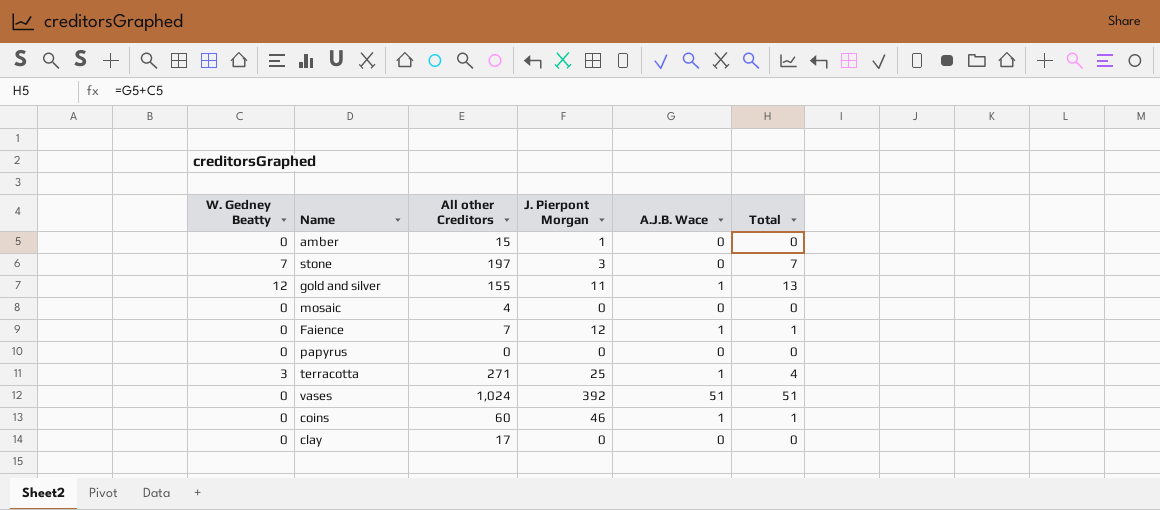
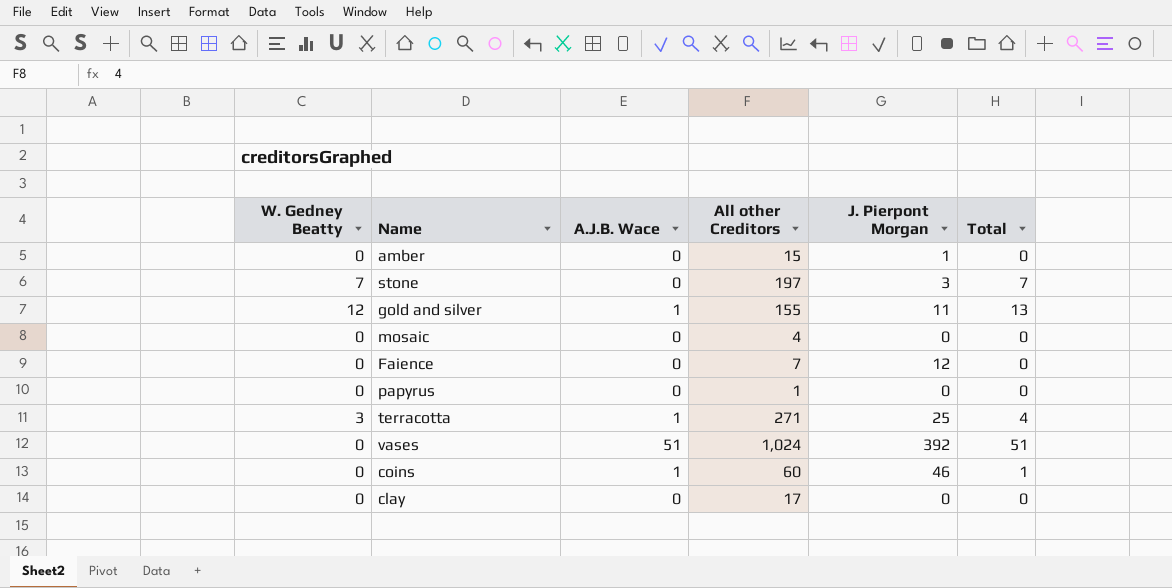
column A.J.B. Wace | position: 5 -> 3
Faience | A.J.B. Wace: 1 -> 0
Faience | Total: 1 -> 0
papyrus | All other Creditors: 0 -> 1

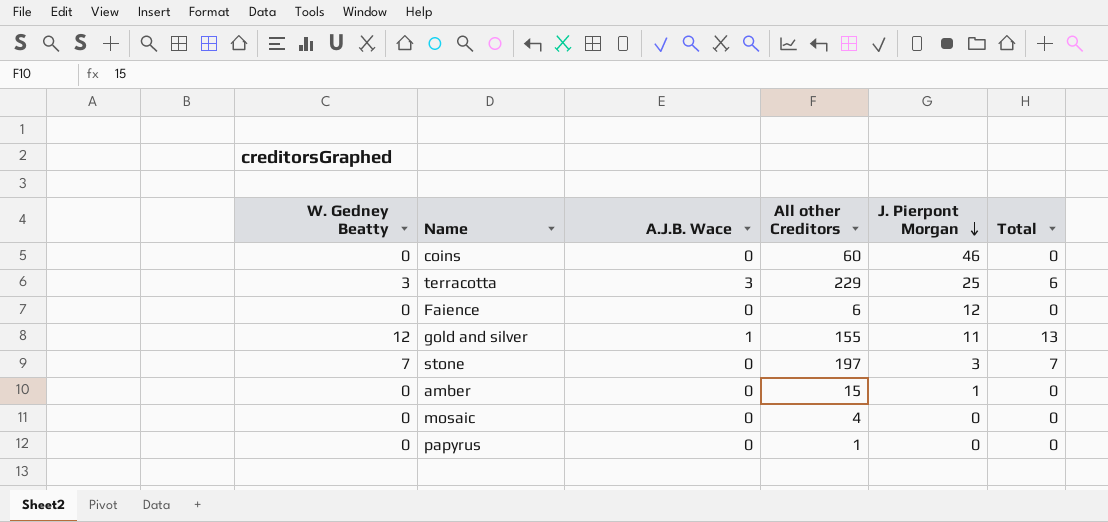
row order: none -> J. Pierpont Morgan descending
row vases: 0 | 51 | 1,024 | 392 | 51 -> none
row clay: 0 | 0 | 17 | 0 | 0 -> none
coins | A.J.B. Wace: 1 -> 0
coins | Total: 1 -> 0
terracotta | A.J.B. Wace: 1 -> 3
terracotta | All other Creditors: 271 -> 229
terracotta | Total: 4 -> 6
Faience | All other Creditors: 7 -> 6

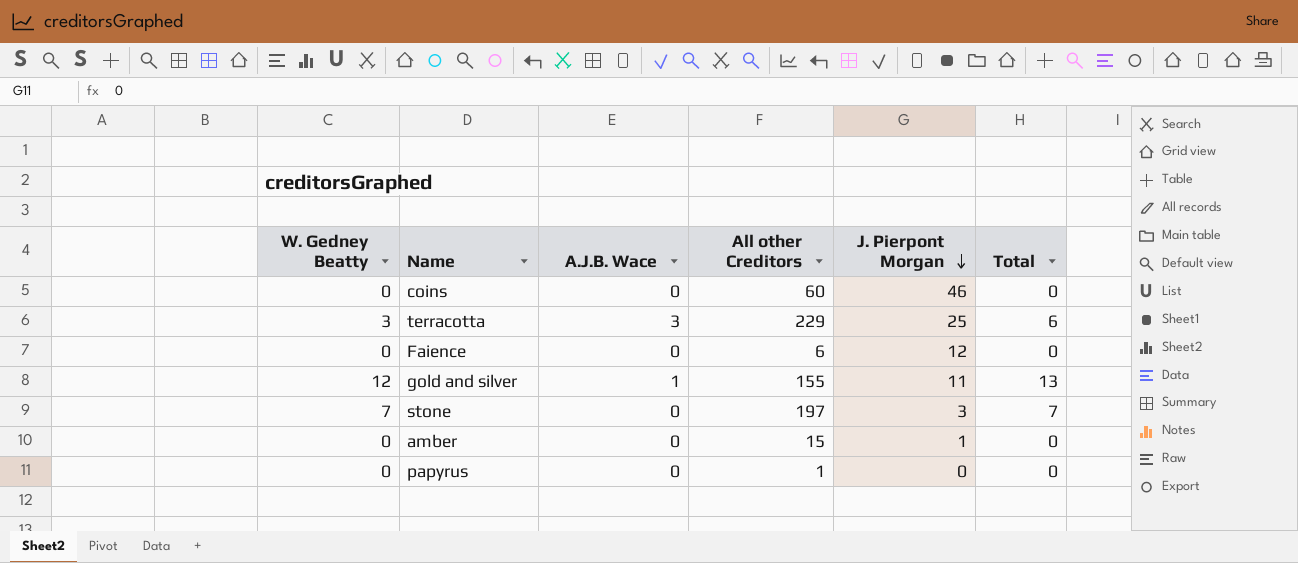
row mosaic: 0 | 0 | 4 | 0 | 0 -> none

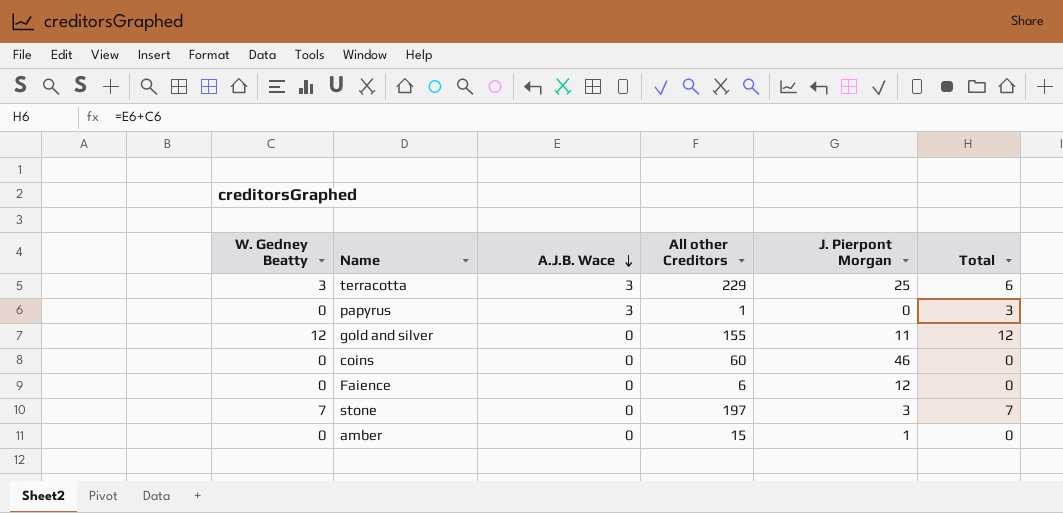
row order: J. Pierpont Morgan descending -> A.J.B. Wace descending
papyrus | A.J.B. Wace: 0 -> 3
papyrus | Total: 0 -> 3
gold and silver | A.J.B. Wace: 1 -> 0
gold and silver | Total: 13 -> 12

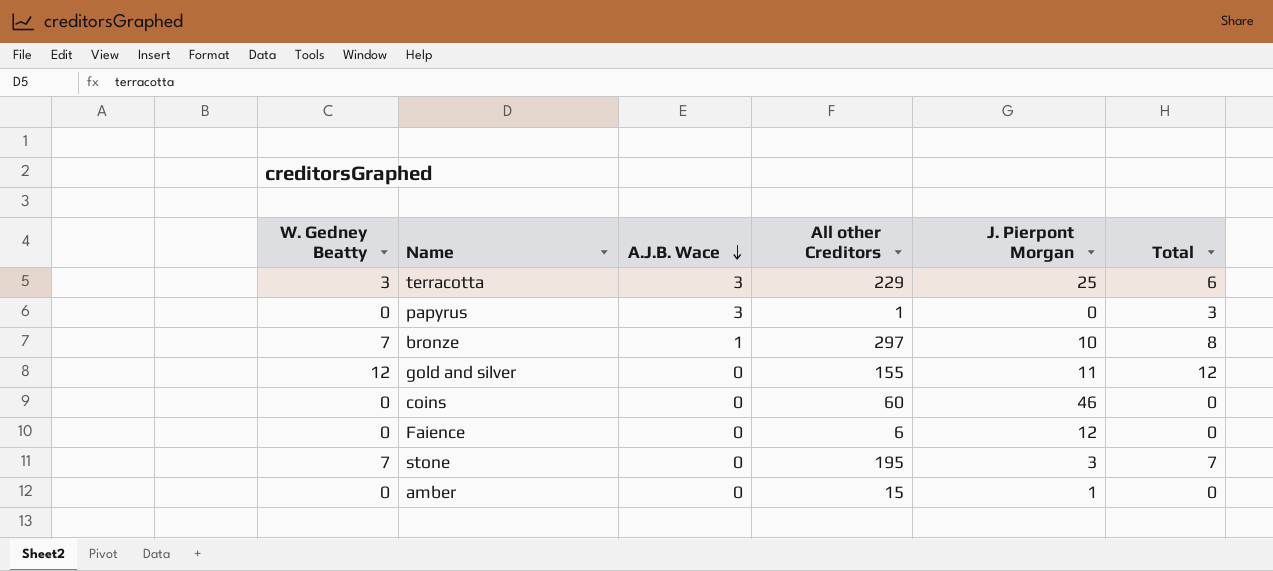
row bronze: none -> 7 | 1 | 297 | 10 | 8
stone | All other Creditors: 197 -> 195

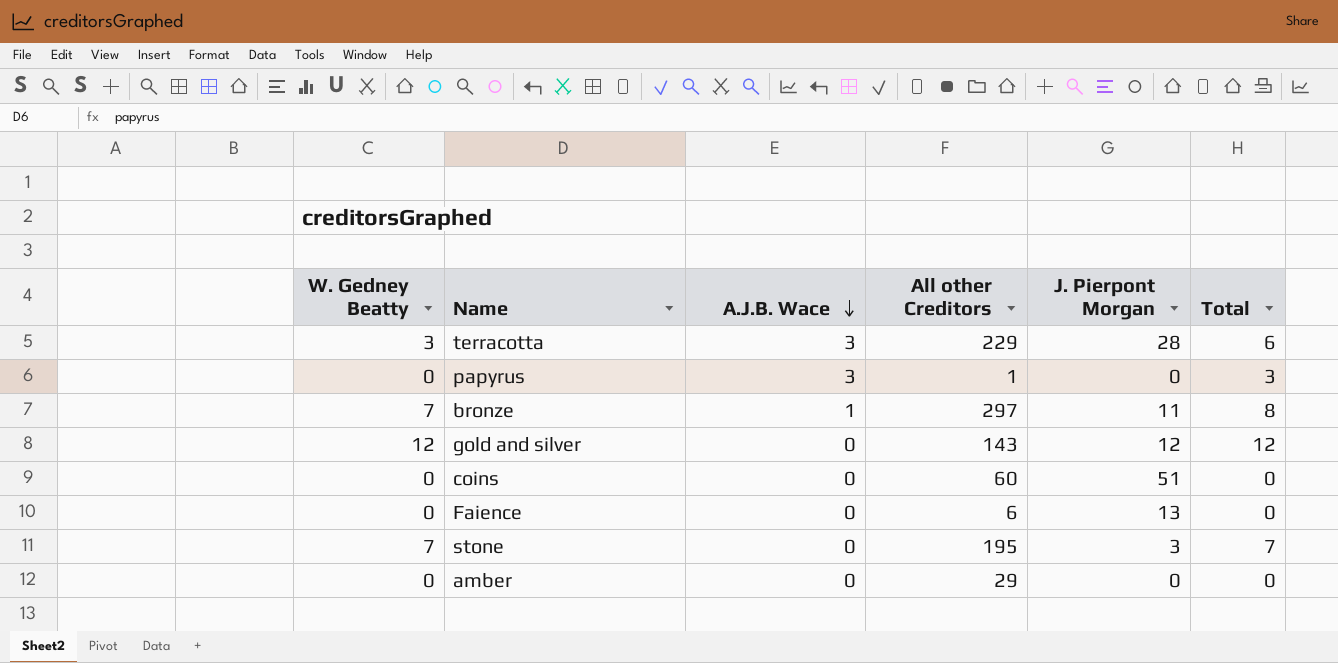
terracotta | J. Pierpont Morgan: 25 -> 28
bronze | J. Pierpont Morgan: 10 -> 11
gold and silver | All other Creditors: 155 -> 143
gold and silver | J. Pierpont Morgan: 11 -> 12
coins | J. Pierpont Morgan: 46 -> 51
Faience | J. Pierpont Morgan: 12 -> 13
amber | All other Creditors: 15 -> 29
amber | J. Pierpont Morgan: 1 -> 0

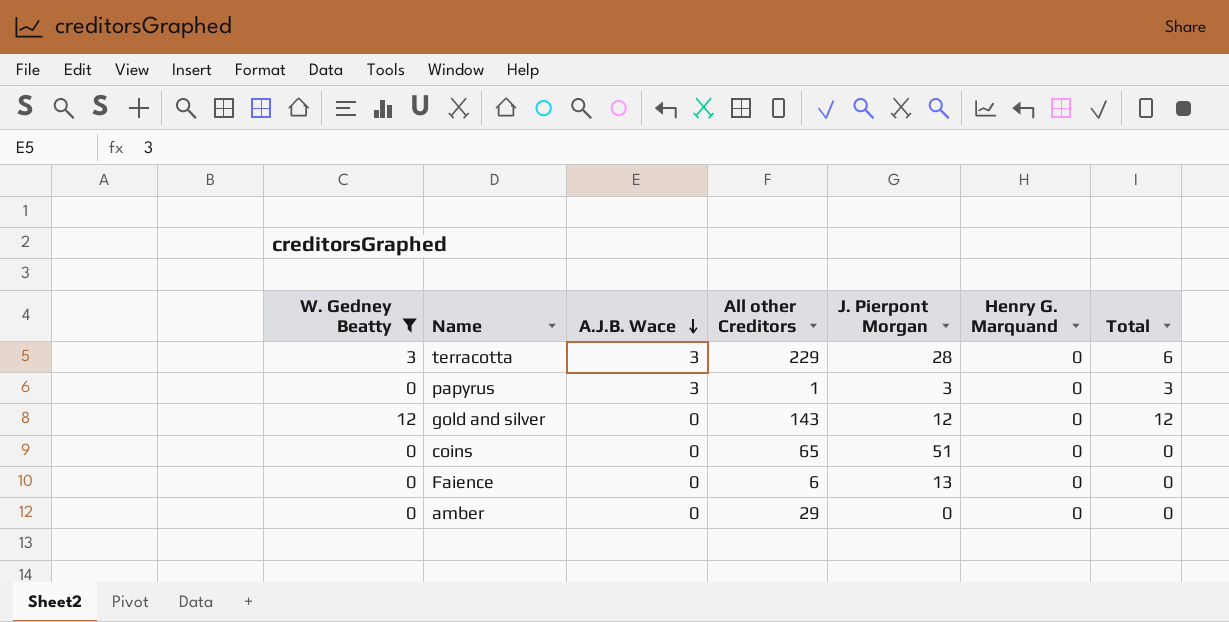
filter: none -> W. Gedney Beatty != 7
column Henry G. Marquand | position: none -> 6
papyrus | J. Pierpont Morgan: 0 -> 3
coins | All other Creditors: 60 -> 65

